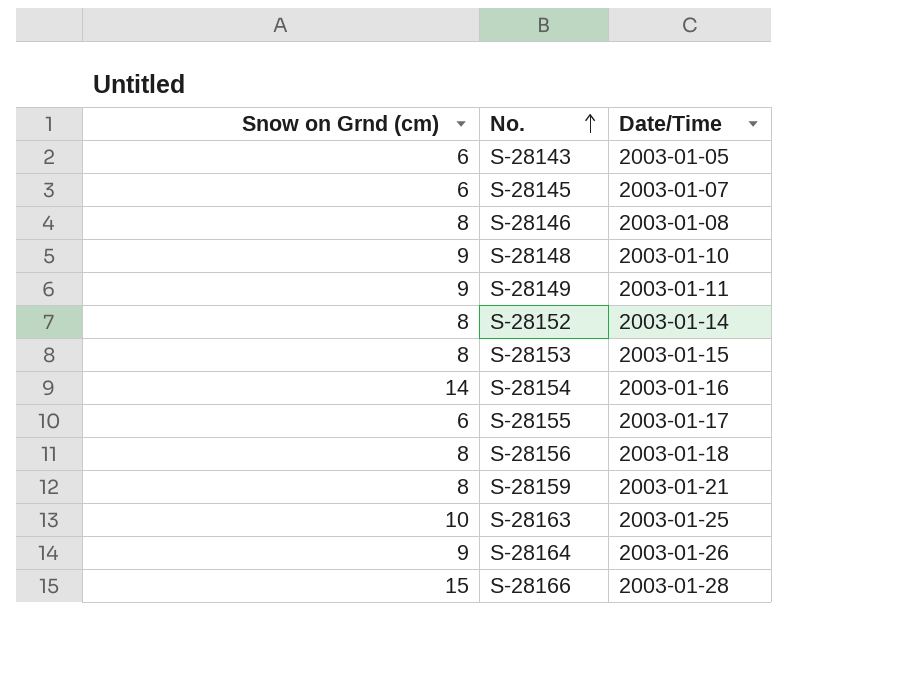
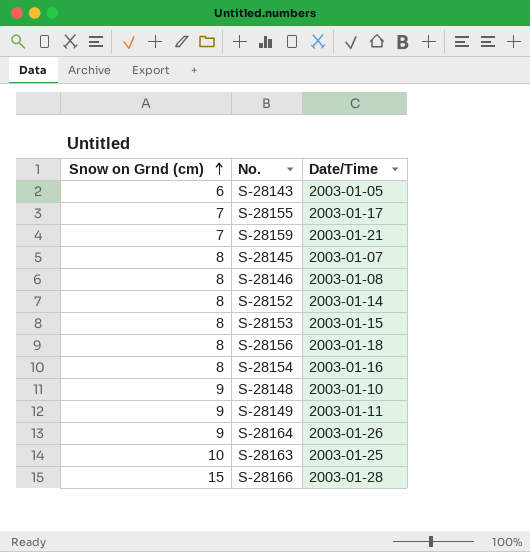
row order: No. ascending -> Snow on Grnd (cm) ascending
S-28155 | Snow on Grnd (cm): 6 -> 7
S-28159 | Snow on Grnd (cm): 8 -> 7
S-28145 | Snow on Grnd (cm): 6 -> 8
S-28154 | Snow on Grnd (cm): 14 -> 8

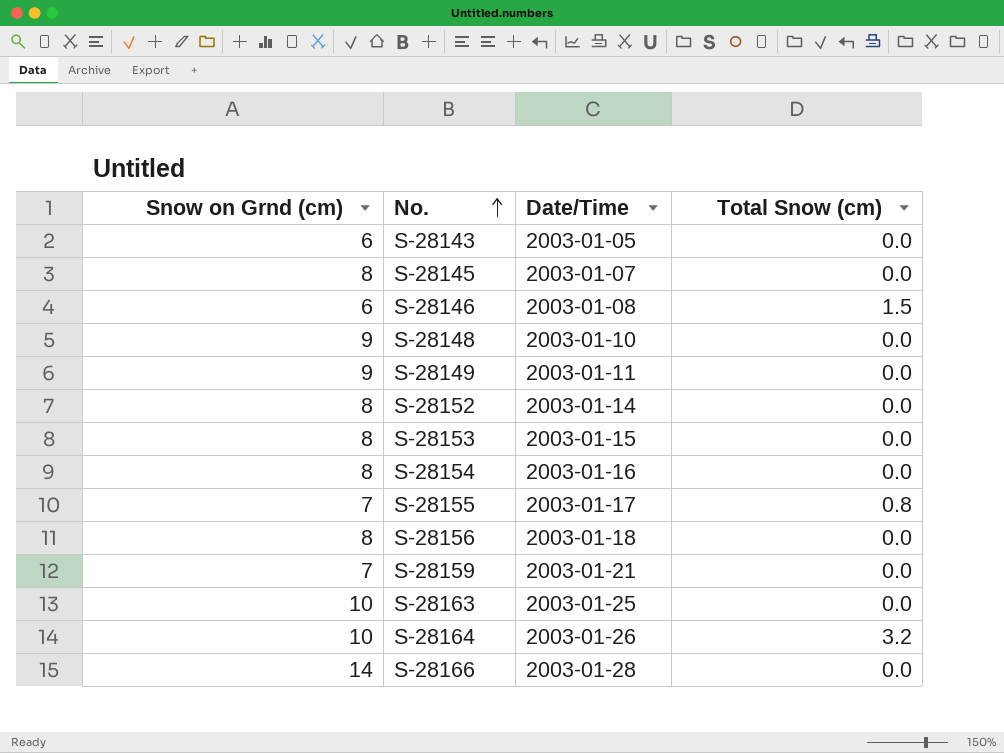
row order: Snow on Grnd (cm) ascending -> No. ascending
column Total Snow (cm) | position: none -> 4
S-28146 | Snow on Grnd (cm): 8 -> 6
S-28164 | Snow on Grnd (cm): 9 -> 10
S-28166 | Snow on Grnd (cm): 15 -> 14

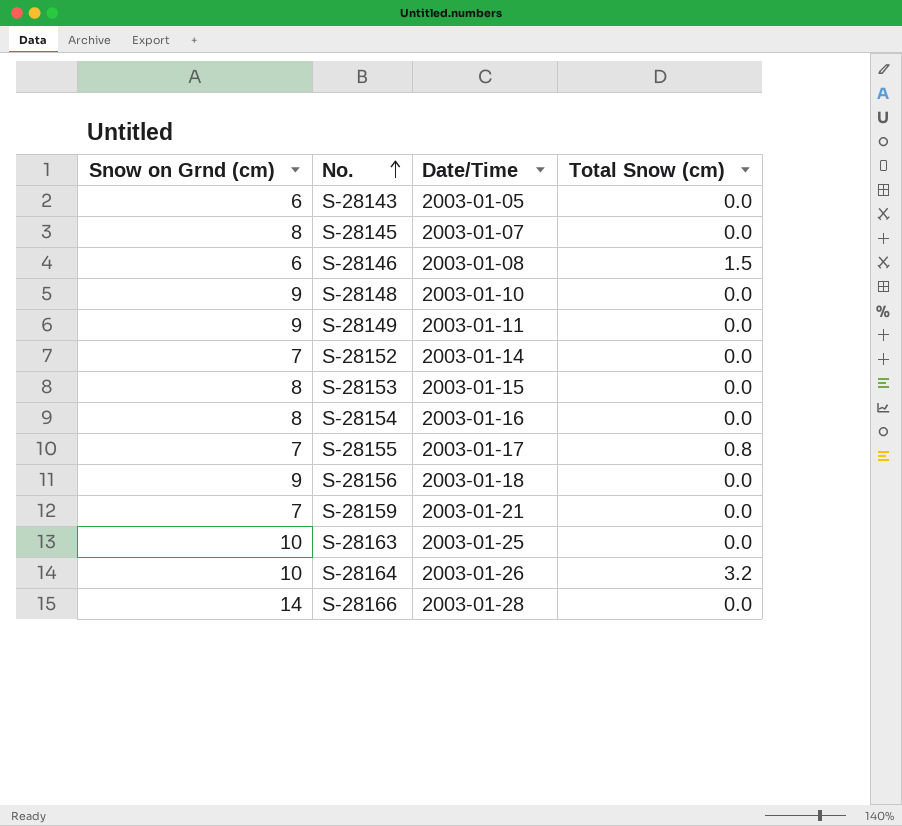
S-28152 | Snow on Grnd (cm): 8 -> 7
S-28156 | Snow on Grnd (cm): 8 -> 9

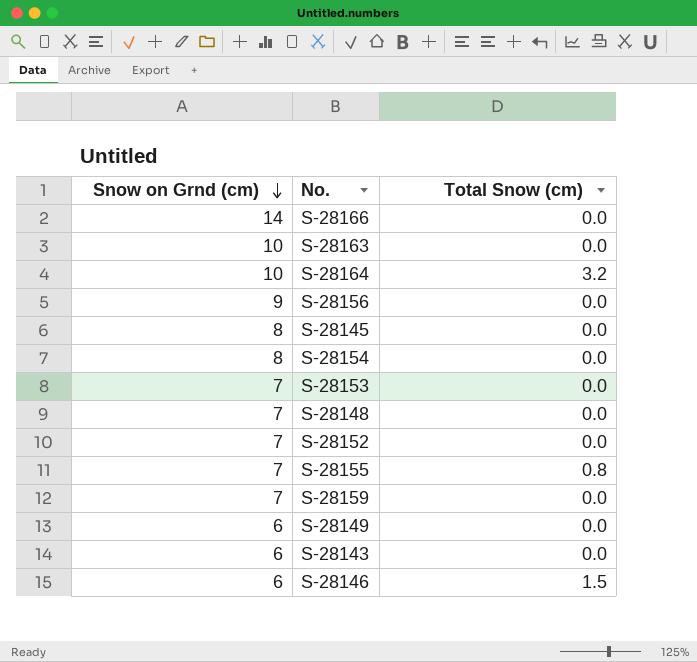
row order: No. ascending -> Snow on Grnd (cm) descending
column Date/Time | position: 3 -> none
S-28153 | Snow on Grnd (cm): 8 -> 7
S-28148 | Snow on Grnd (cm): 9 -> 7
S-28149 | Snow on Grnd (cm): 9 -> 6

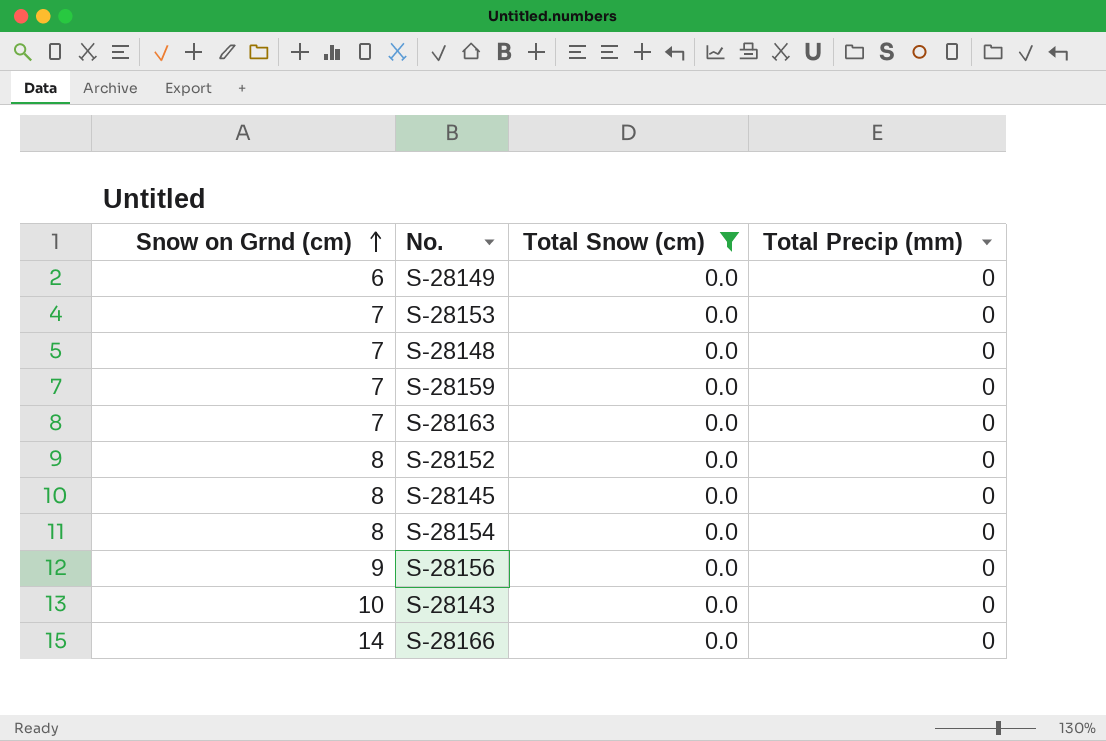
filter: none -> Total Snow (cm) = 0.0
row order: Snow on Grnd (cm) descending -> Snow on Grnd (cm) ascending
column Total Precip (mm) | position: none -> 4
S-28163 | Snow on Grnd (cm): 10 -> 7
S-28152 | Snow on Grnd (cm): 7 -> 8
S-28143 | Snow on Grnd (cm): 6 -> 10

